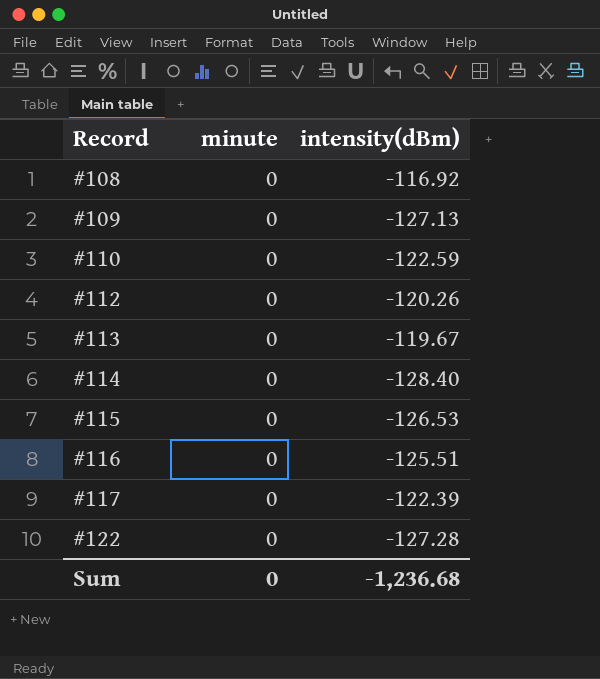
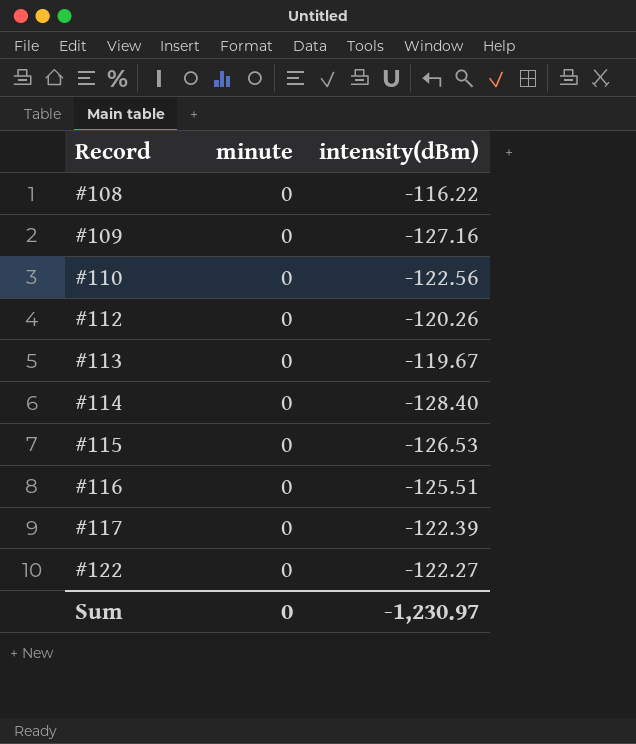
#108 | intensity(dBm): -116.92 -> -116.22
#109 | intensity(dBm): -127.13 -> -127.16
#110 | intensity(dBm): -122.59 -> -122.56
#122 | intensity(dBm): -127.28 -> -122.27
Sum | intensity(dBm): -1,236.68 -> -1,230.97

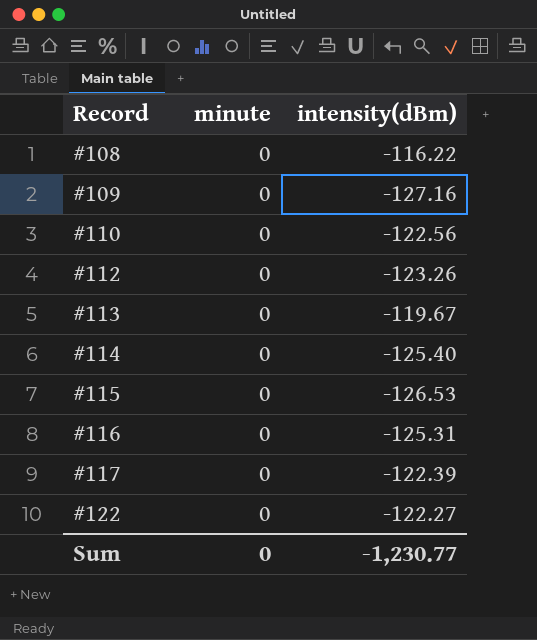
#112 | intensity(dBm): -120.26 -> -123.26
#114 | intensity(dBm): -128.40 -> -125.40
#116 | intensity(dBm): -125.51 -> -125.31
Sum | intensity(dBm): -1,230.97 -> -1,230.77

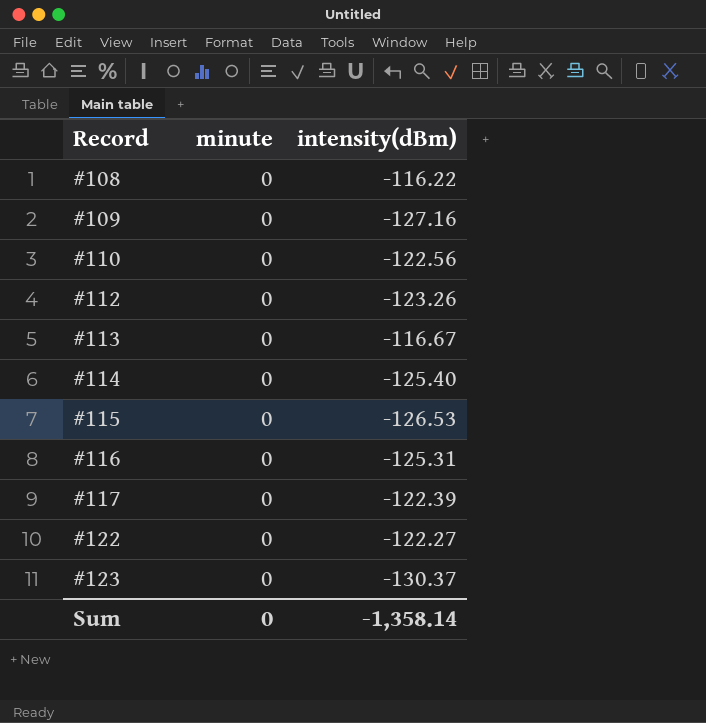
#113 | intensity(dBm): -119.67 -> -116.67
row #123: none -> 0 | -130.37
Sum | intensity(dBm): -1,230.77 -> -1,358.14

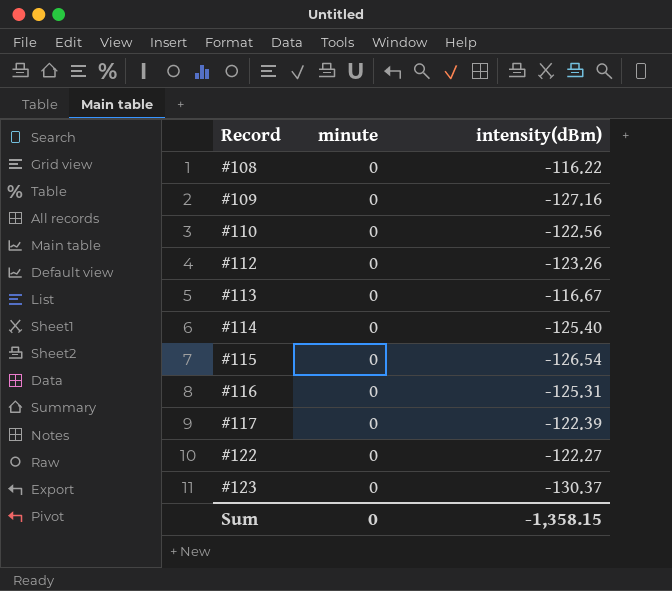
#115 | intensity(dBm): -126.53 -> -126.54
Sum | intensity(dBm): -1,358.14 -> -1,358.15

